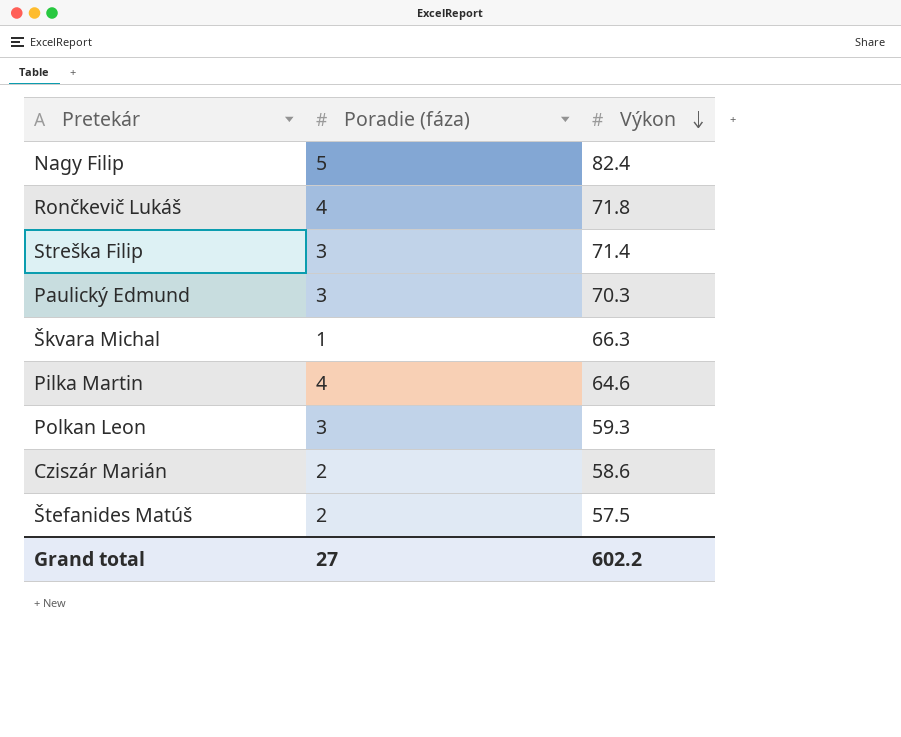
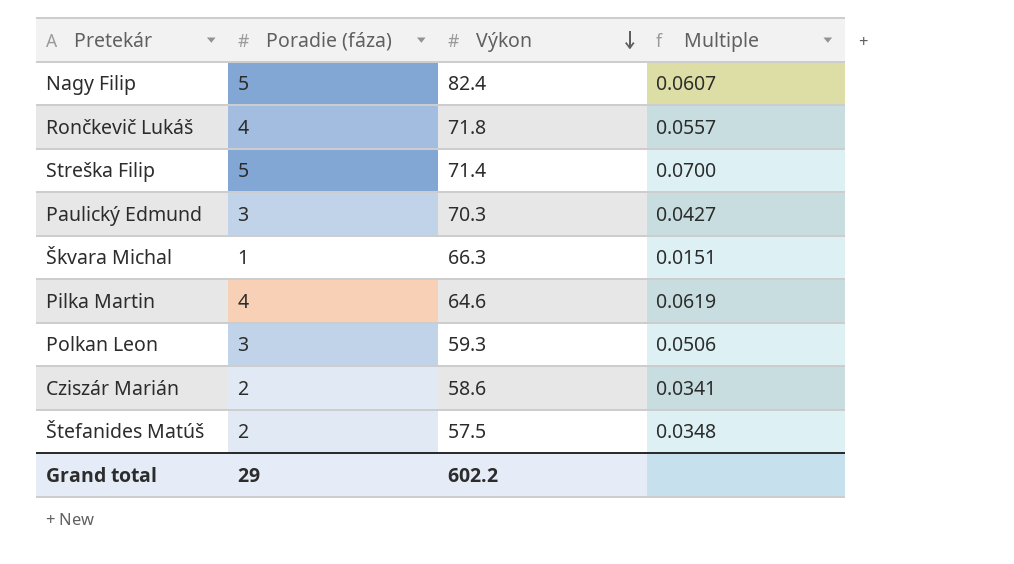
column Multiple | formula: none -> [Poradie (fáza)] / [Výkon]
Streška Filip | Poradie (fáza): 3 -> 5
Grand total | Poradie (fáza): 27 -> 29

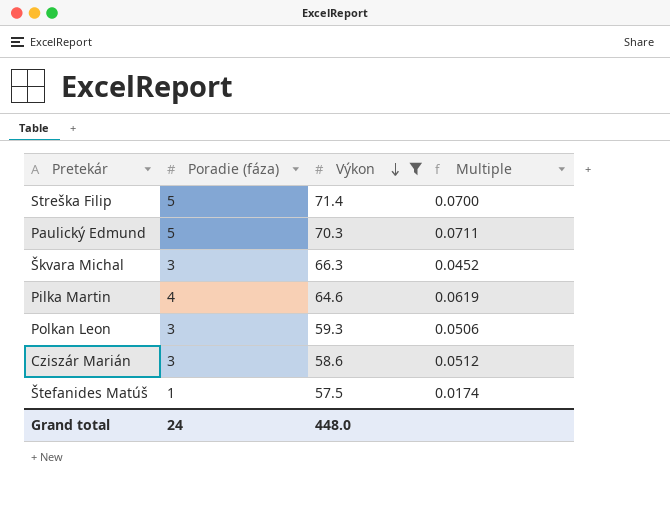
filter: none -> Výkon <= 71.4
Paulický Edmund | Poradie (fáza): 3 -> 5
Paulický Edmund | Multiple: 0.0427 -> 0.0711
Škvara Michal | Poradie (fáza): 1 -> 3
Škvara Michal | Multiple: 0.0151 -> 0.0452
Cziszár Marián | Poradie (fáza): 2 -> 3
Cziszár Marián | Multiple: 0.0341 -> 0.0512
Štefanides Matúš | Poradie (fáza): 2 -> 1
Štefanides Matúš | Multiple: 0.0348 -> 0.0174
Grand total | Poradie (fáza): 29 -> 24
Grand total | Výkon: 602.2 -> 448.0

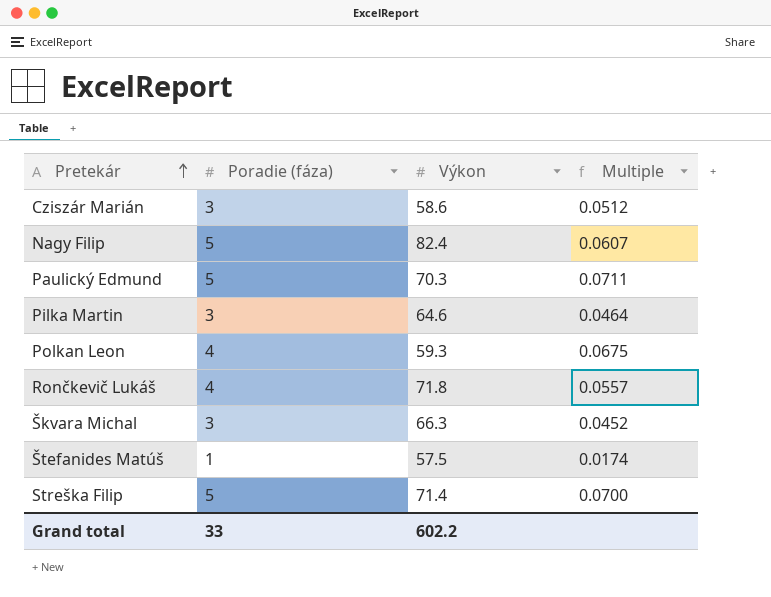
filter: Výkon <= 71.4 -> none
row order: Výkon descending -> Pretekár ascending
Pilka Martin | Poradie (fáza): 4 -> 3
Pilka Martin | Multiple: 0.0619 -> 0.0464
Polkan Leon | Poradie (fáza): 3 -> 4
Polkan Leon | Multiple: 0.0506 -> 0.0675
Grand total | Poradie (fáza): 24 -> 33
Grand total | Výkon: 448.0 -> 602.2

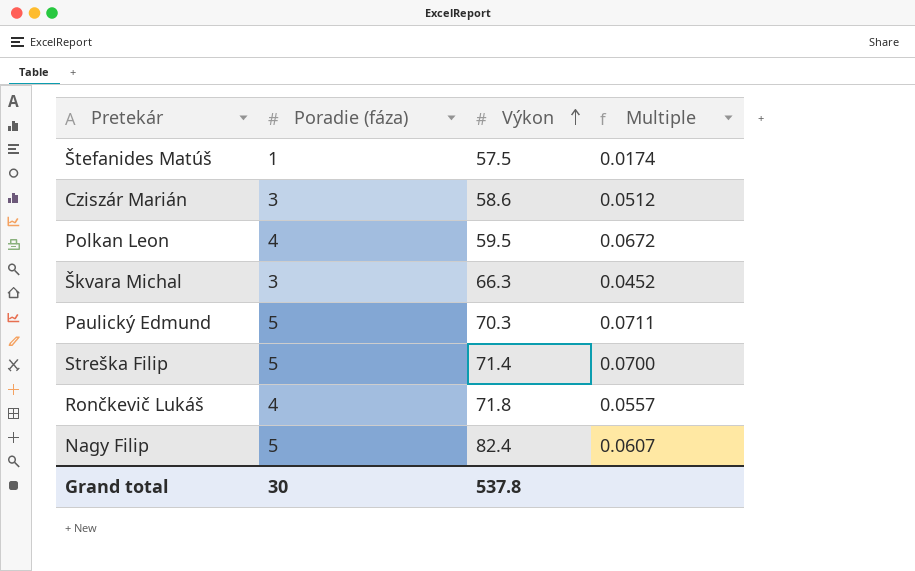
row order: Pretekár ascending -> Výkon ascending
row Pilka Martin: 3 | 64.6 | 0.0464 -> none
Polkan Leon | Výkon: 59.3 -> 59.5
Polkan Leon | Multiple: 0.0675 -> 0.0672
Grand total | Poradie (fáza): 33 -> 30
Grand total | Výkon: 602.2 -> 537.8

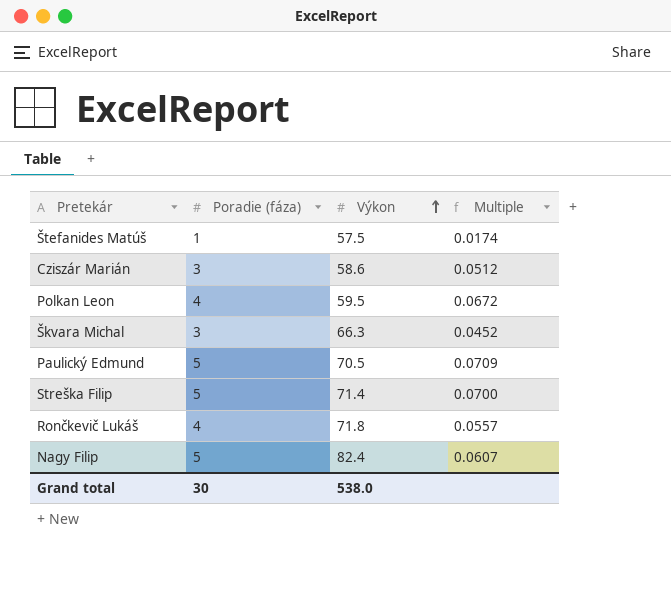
Paulický Edmund | Výkon: 70.3 -> 70.5
Paulický Edmund | Multiple: 0.0711 -> 0.0709
Grand total | Výkon: 537.8 -> 538.0

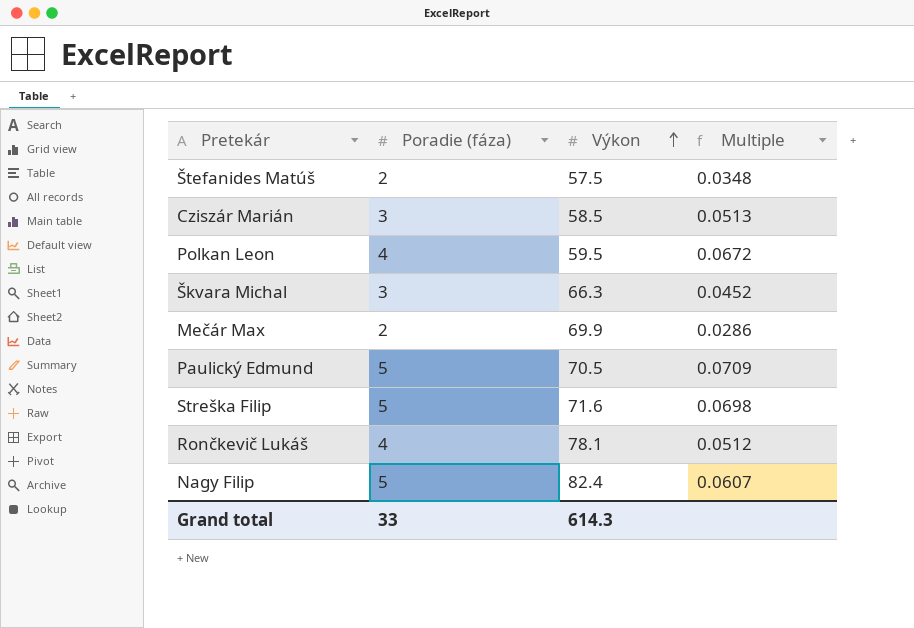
Štefanides Matúš | Poradie (fáza): 1 -> 2
Štefanides Matúš | Multiple: 0.0174 -> 0.0348
Cziszár Marián | Výkon: 58.6 -> 58.5
Cziszár Marián | Multiple: 0.0512 -> 0.0513
row Mečár Max: none -> 2 | 69.9 | 0.0286
Streška Filip | Výkon: 71.4 -> 71.6
Streška Filip | Multiple: 0.0700 -> 0.0698
Rončkevič Lukáš | Výkon: 71.8 -> 78.1
Rončkevič Lukáš | Multiple: 0.0557 -> 0.0512
Grand total | Poradie (fáza): 30 -> 33
Grand total | Výkon: 538.0 -> 614.3

